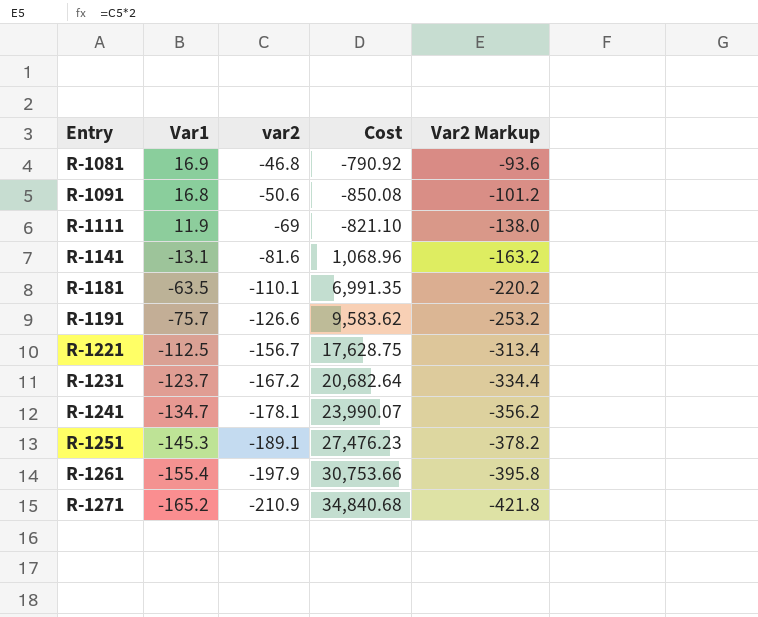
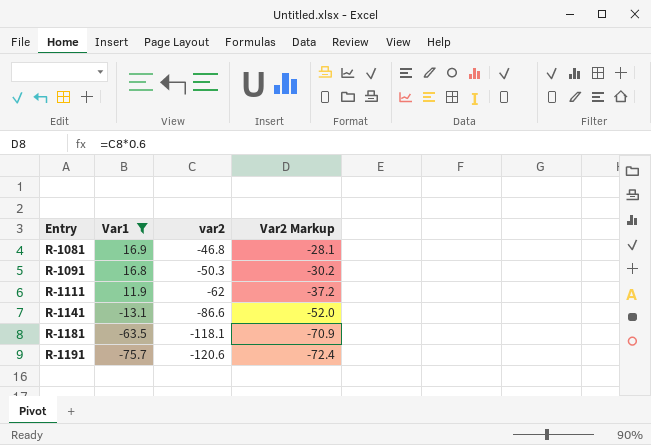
filter: none -> Var1 >= -75.7
column Cost | formula: [Var1] * [var2] -> none
column Var2 Markup | formula: [var2] * 2 -> [var2] * 0.6
R-1091 | var2: -50.6 -> -50.3
R-1111 | var2: -69 -> -62
R-1141 | var2: -81.6 -> -86.6
R-1181 | var2: -110.1 -> -118.1
R-1191 | var2: -126.6 -> -120.6

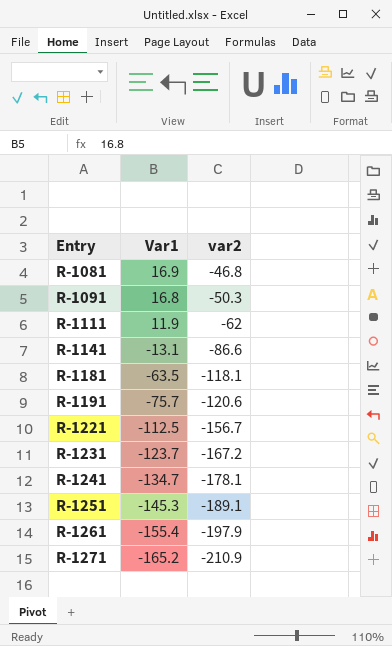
filter: Var1 >= -75.7 -> none
column Var2 Markup | formula: [var2] * 0.6 -> none

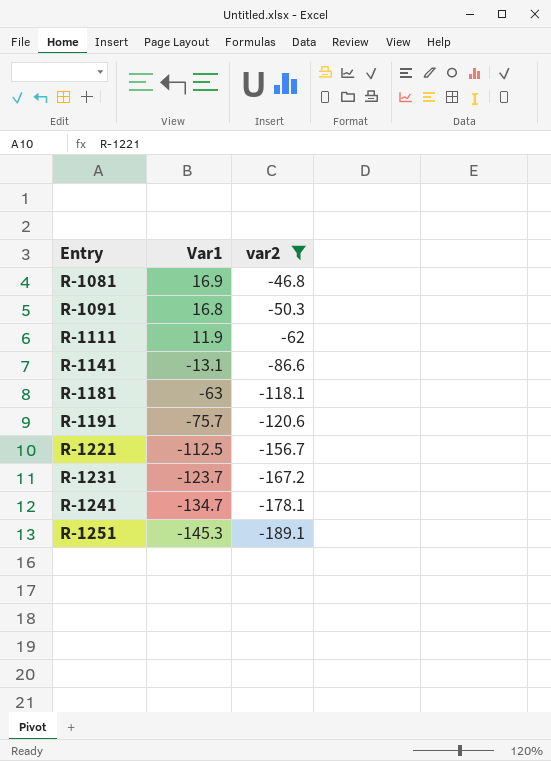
filter: none -> var2 >= -189.1
R-1181 | Var1: -63.5 -> -63

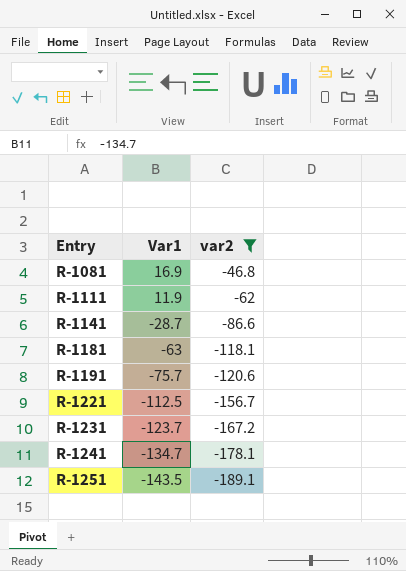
row R-1091: 16.8 | -50.3 -> none
R-1141 | Var1: -13.1 -> -28.7
R-1251 | Var1: -145.3 -> -143.5

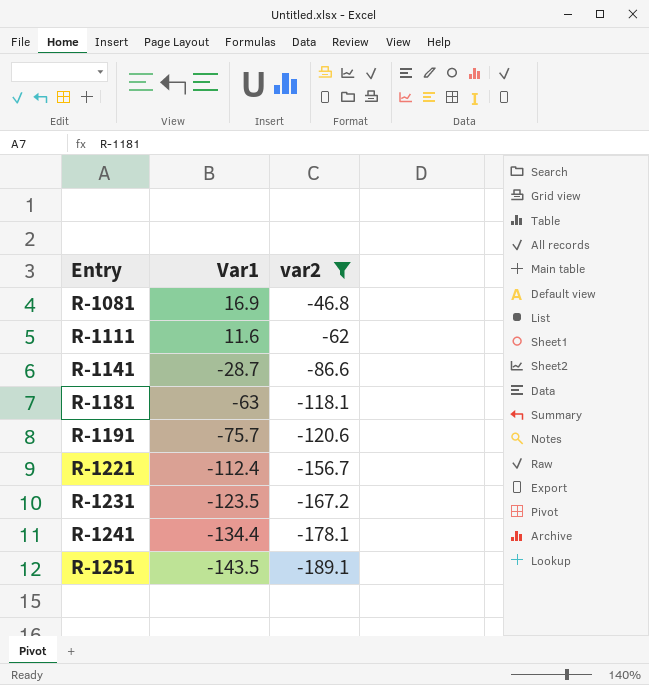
R-1111 | Var1: 11.9 -> 11.6
R-1221 | Var1: -112.5 -> -112.4
R-1231 | Var1: -123.7 -> -123.5
R-1241 | Var1: -134.7 -> -134.4

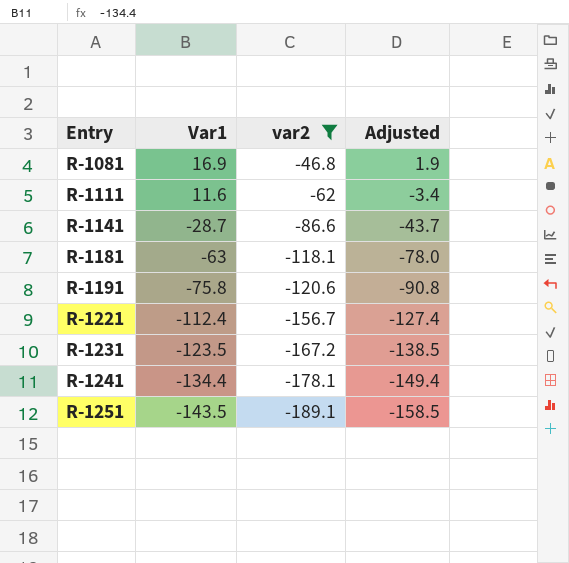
column Adjusted | formula: none -> [Var1] - 15
R-1191 | Var1: -75.7 -> -75.8

